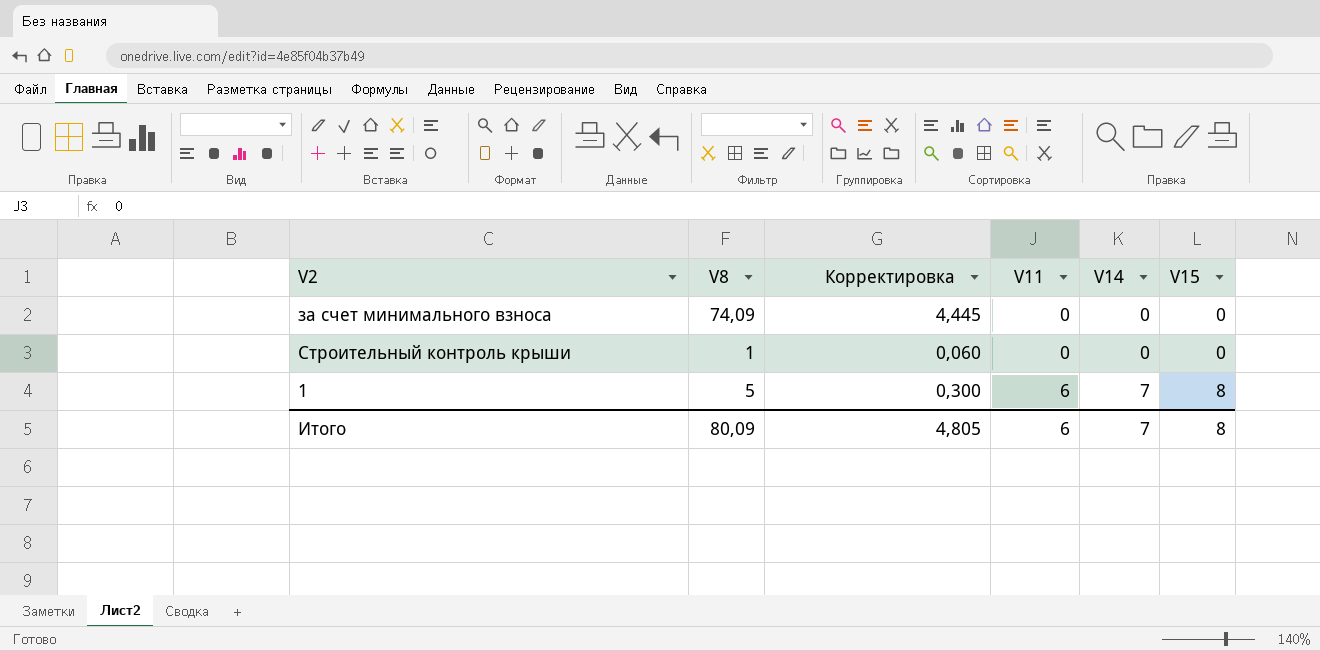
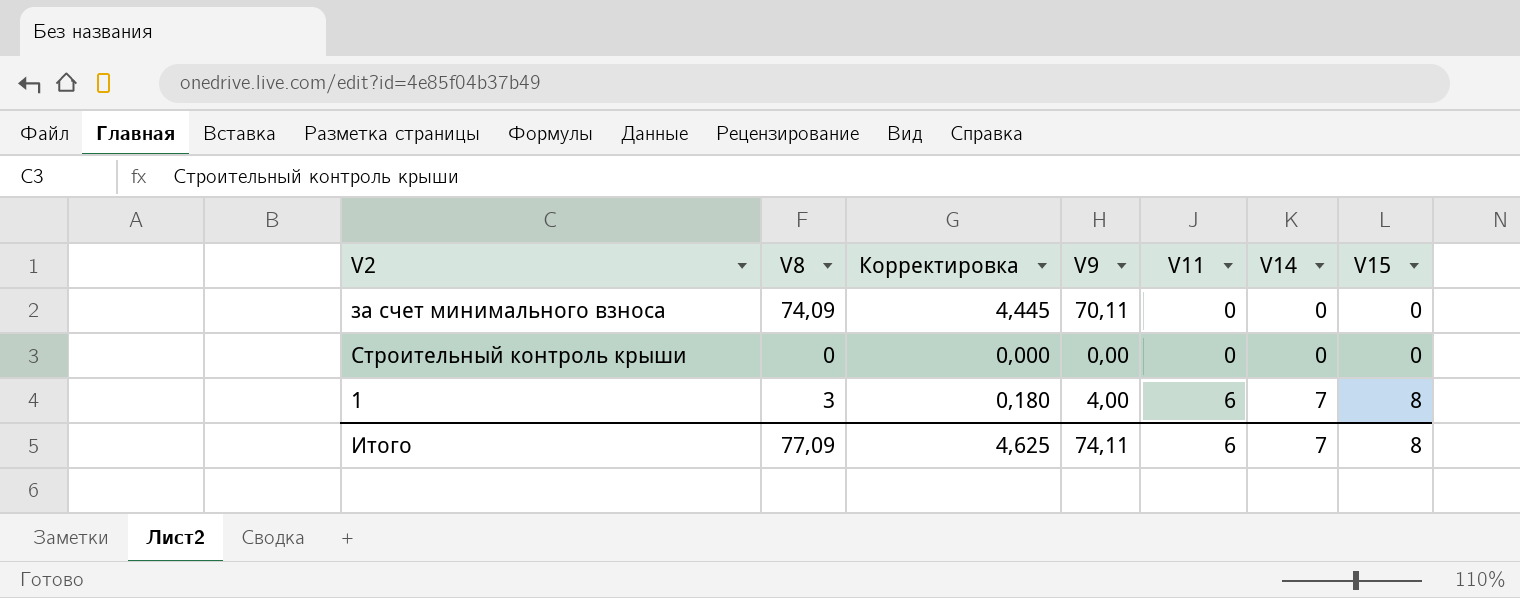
column V9 | position: none -> 4
Строительный контроль крыши | V8: 1 -> 0
Строительный контроль крыши | Корректировка: 0,060 -> 0,000
1 | V8: 5 -> 3
1 | Корректировка: 0,300 -> 0,180
Итого | V8: 80,09 -> 77,09
Итого | Корректировка: 4,805 -> 4,625

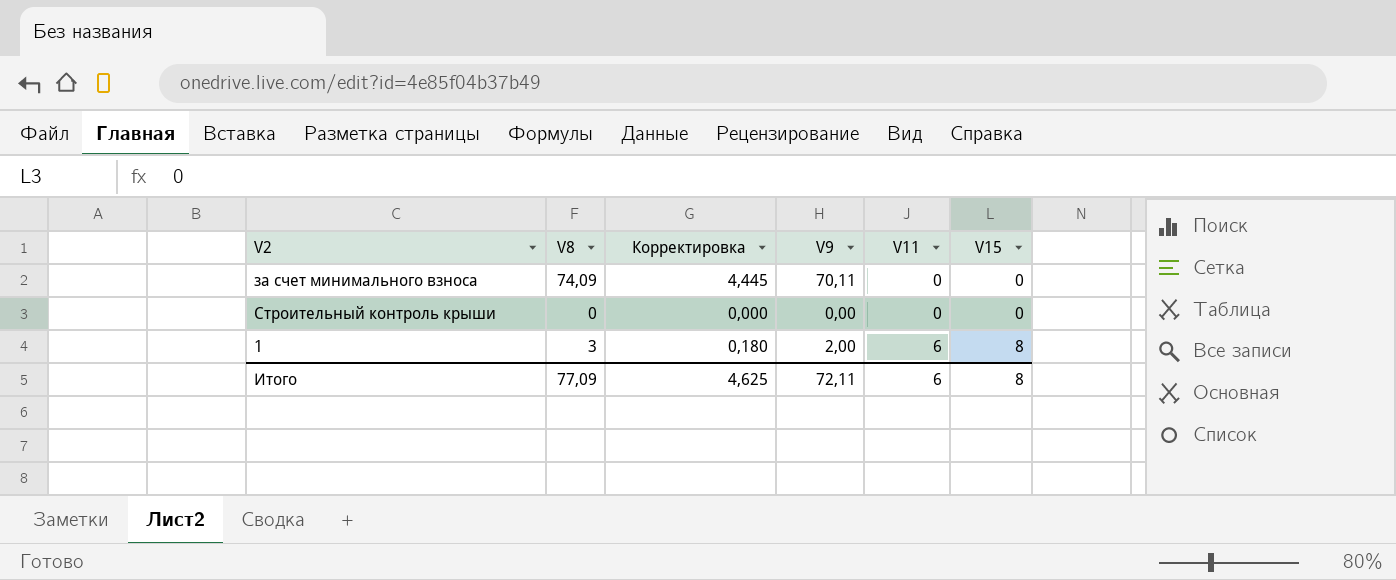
column V14 | position: 6 -> none
1 | V9: 4,00 -> 2,00
Итого | V9: 74,11 -> 72,11

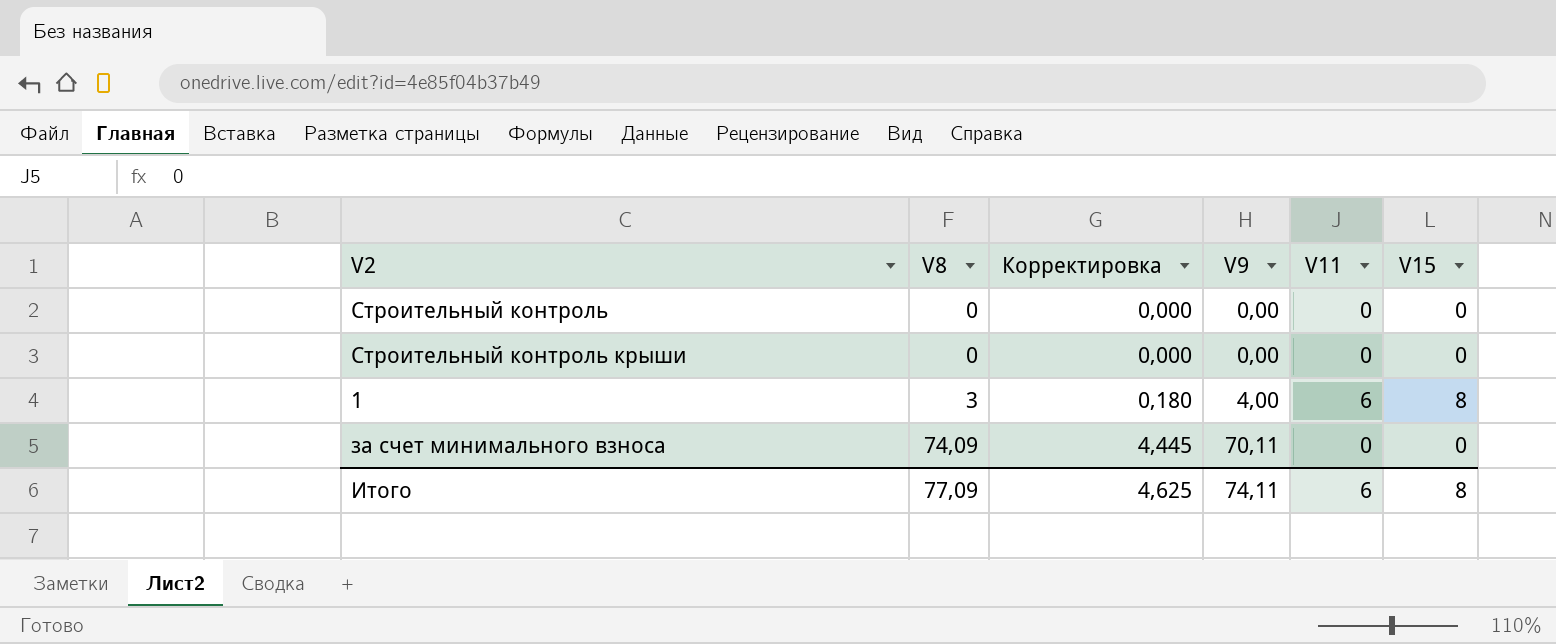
row order: V11 ascending -> V8 ascending
row Строительный контроль: none -> 0 | 0,000 | 0,00 | 0 | 0
1 | V9: 2,00 -> 4,00
Итого | V9: 72,11 -> 74,11

